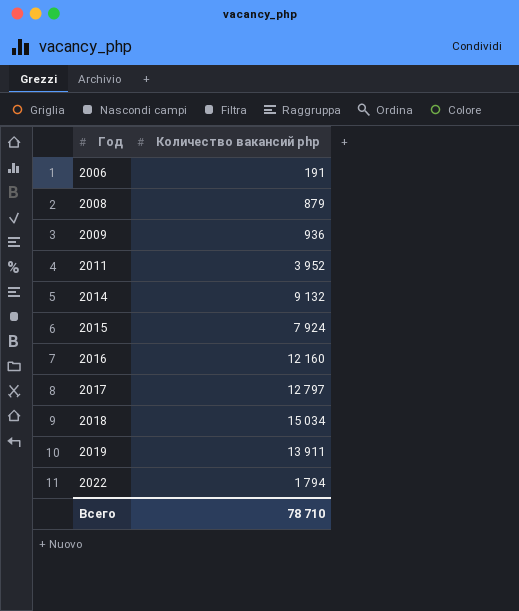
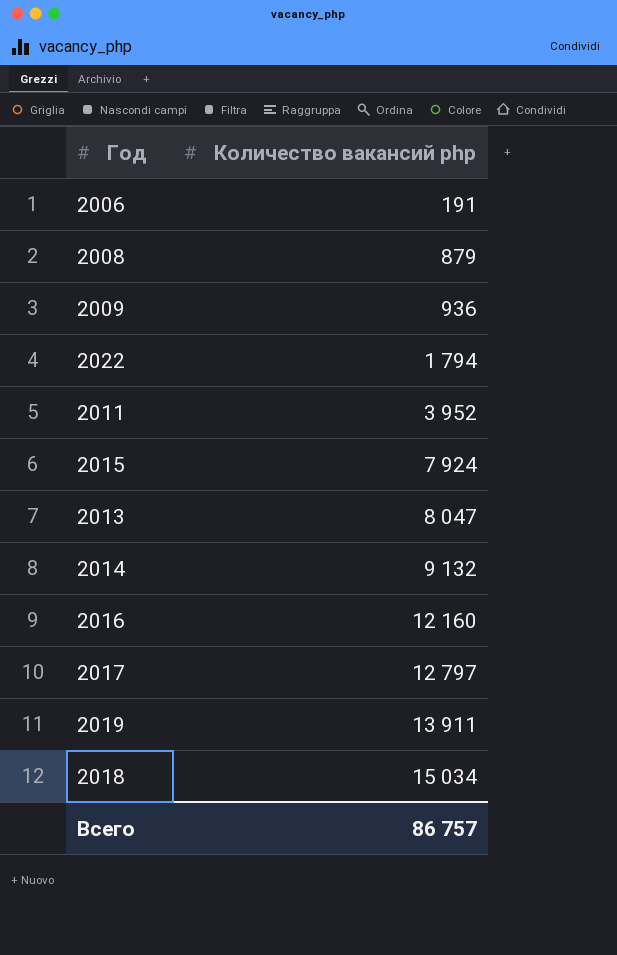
row order: Год ascending -> Количество вакансий php ascending
row 2013: none -> 8 047
Всего | Количество вакансий php: 78 710 -> 86 757

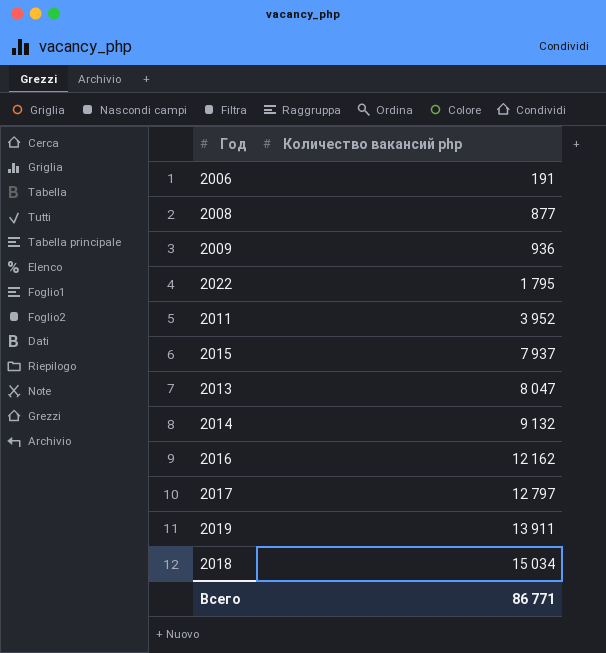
2008 | Количество вакансий php: 879 -> 877
2022 | Количество вакансий php: 1 794 -> 1 795
2015 | Количество вакансий php: 7 924 -> 7 937
2016 | Количество вакансий php: 12 160 -> 12 162
Всего | Количество вакансий php: 86 757 -> 86 771

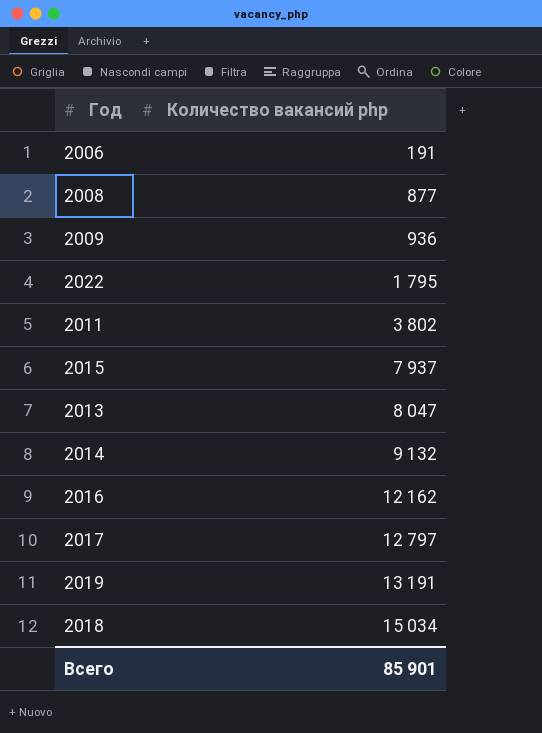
2011 | Количество вакансий php: 3 952 -> 3 802
2019 | Количество вакансий php: 13 911 -> 13 191
Всего | Количество вакансий php: 86 771 -> 85 901

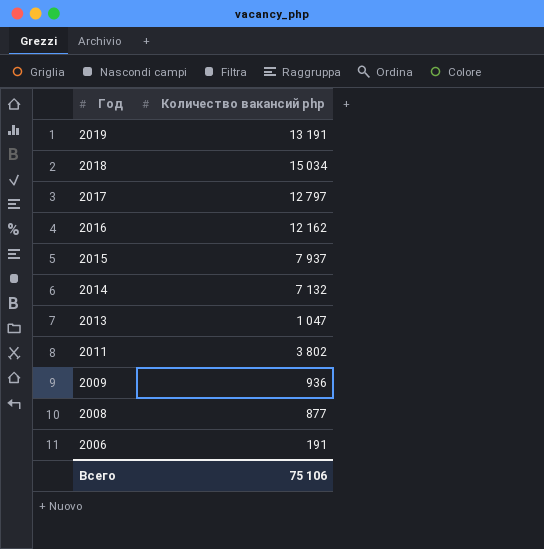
row order: Количество вакансий php ascending -> Год descending
row 2022: 1 795 -> none
2014 | Количество вакансий php: 9 132 -> 7 132
2013 | Количество вакансий php: 8 047 -> 1 047
Всего | Количество вакансий php: 85 901 -> 75 106

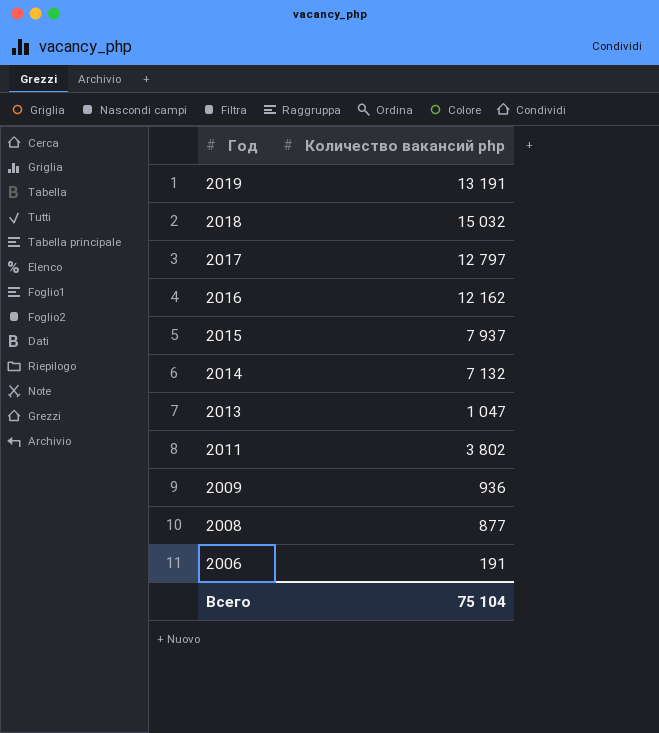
2018 | Количество вакансий php: 15 034 -> 15 032
Всего | Количество вакансий php: 75 106 -> 75 104

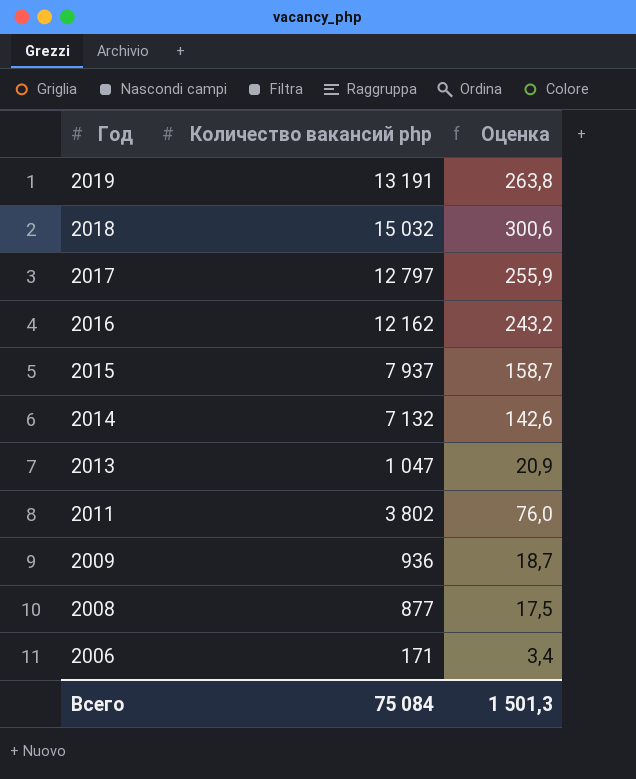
column Оценка | formula: none -> [Количество вакансий php] * 0,02
2006 | Количество вакансий php: 191 -> 171
Всего | Количество вакансий php: 75 104 -> 75 084

